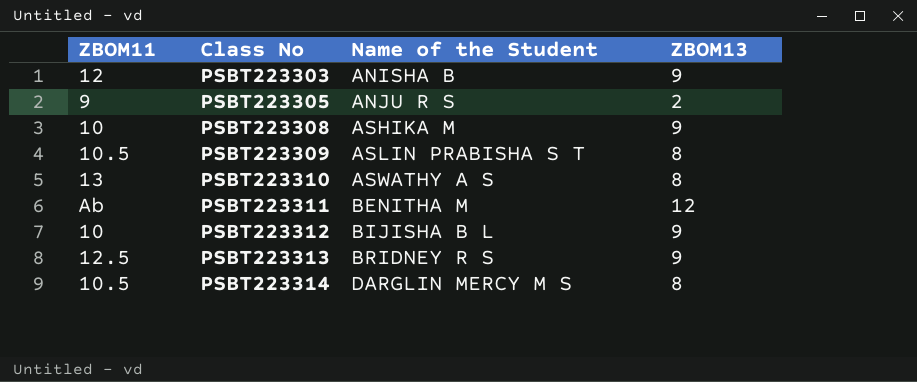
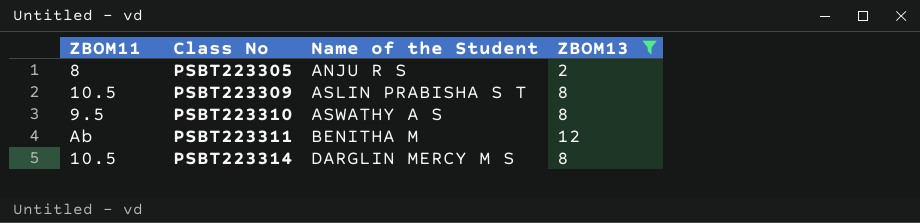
filter: none -> ZBOM13 != 9
PSBT223305 | ZBOM11: 9 -> 8
PSBT223310 | ZBOM11: 13 -> 9.5

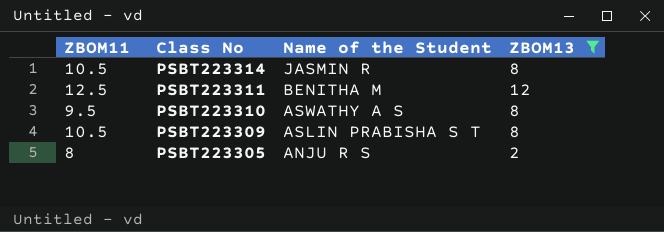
row order: Class No ascending -> Class No descending
PSBT223314 | Name of the Student: DARGLIN MERCY M S -> JASMIN R
PSBT223311 | ZBOM11: Ab -> 12.5

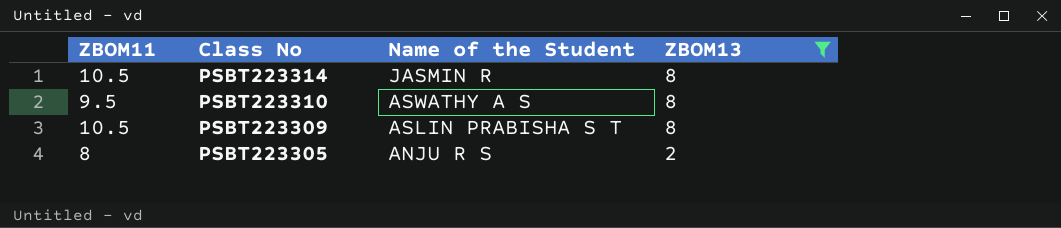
row PSBT223311: 12.5 | BENITHA M | 12 -> none

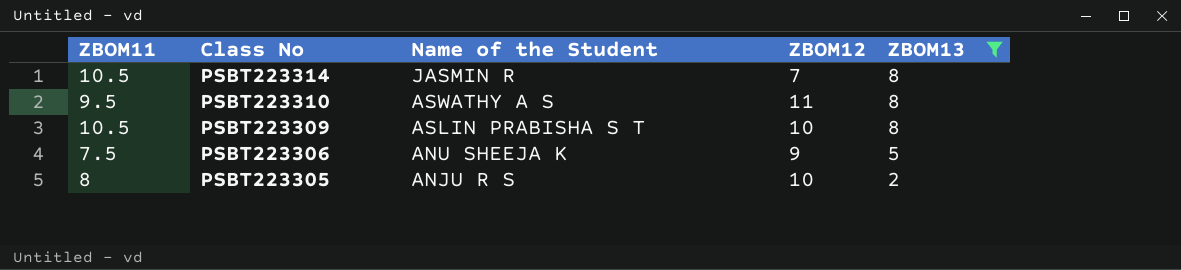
column ZBOM12 | position: none -> 4
row PSBT223306: none -> 7.5 | ANU SHEEJA K | 9 | 5

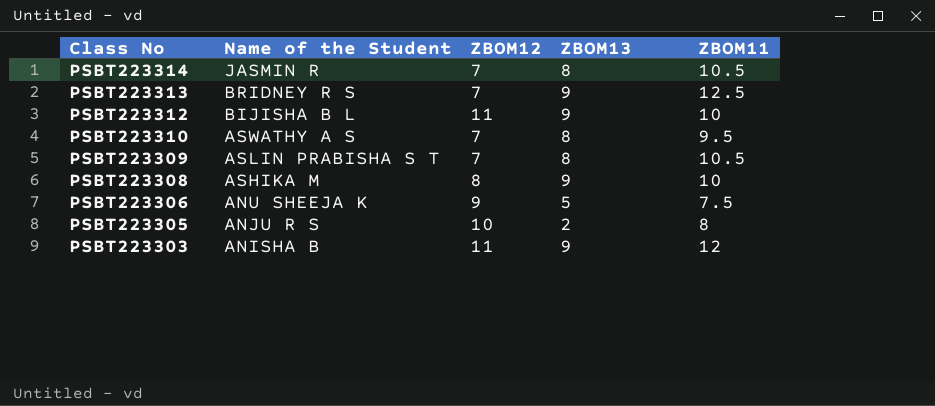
filter: ZBOM13 != 9 -> none
column ZBOM11 | position: 1 -> 5
PSBT223310 | ZBOM12: 11 -> 7
PSBT223309 | ZBOM12: 10 -> 7

